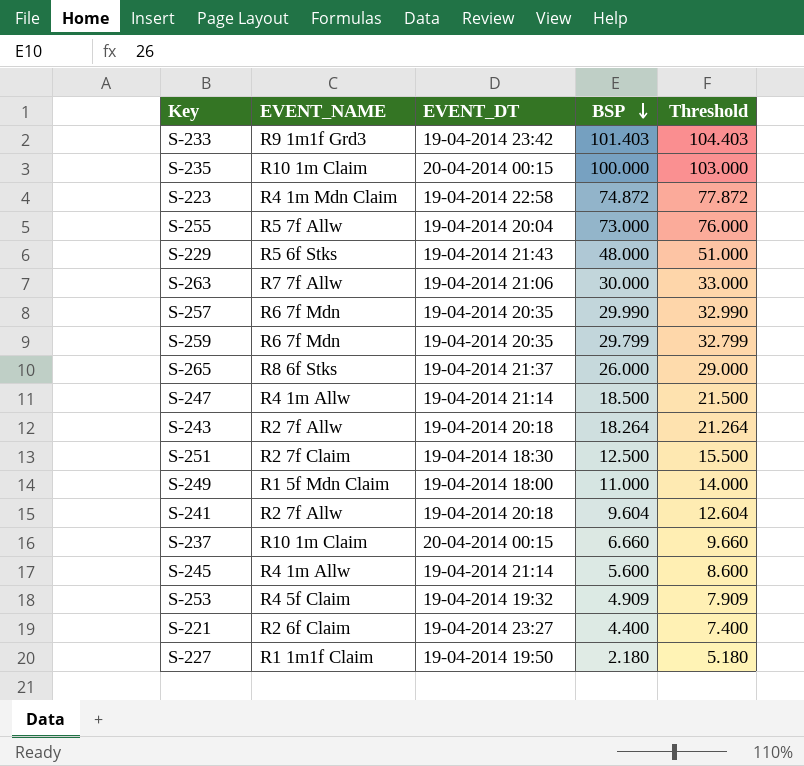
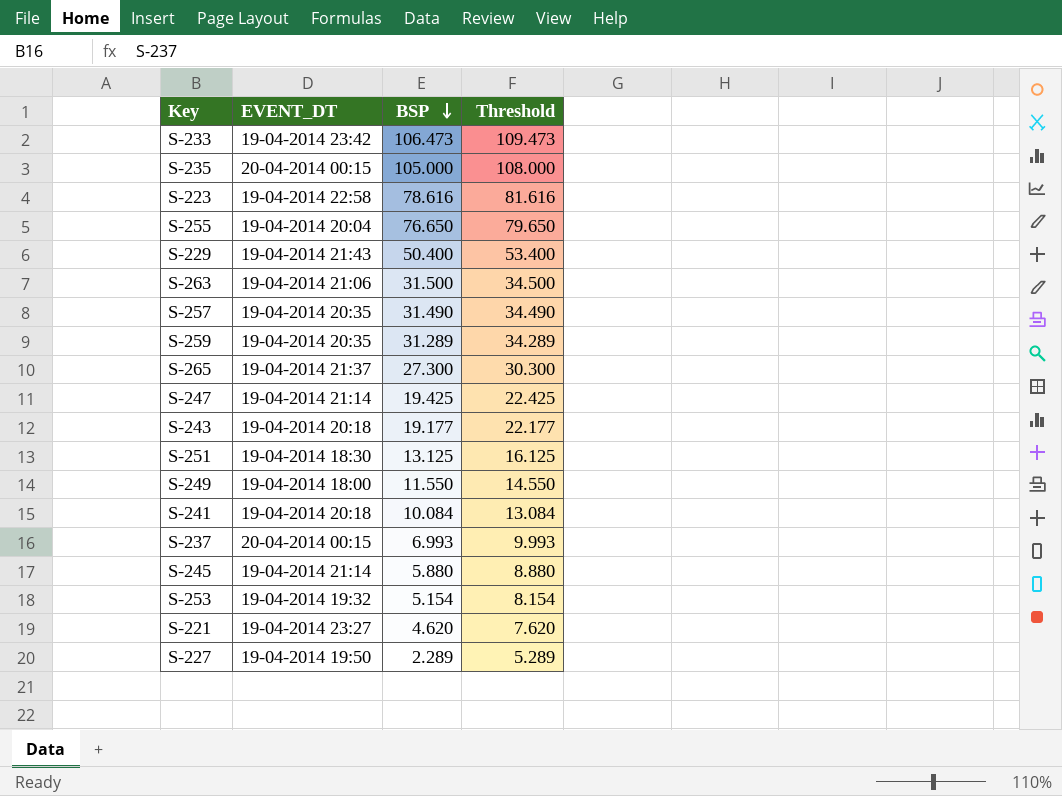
column EVENT_NAME | position: 2 -> none
S-233 | BSP: 101.403 -> 106.473
S-233 | Threshold: 104.403 -> 109.473
S-235 | BSP: 100.000 -> 105.000
S-235 | Threshold: 103.000 -> 108.000
S-223 | BSP: 74.872 -> 78.616
S-223 | Threshold: 77.872 -> 81.616
S-255 | BSP: 73.000 -> 76.650
S-255 | Threshold: 76.000 -> 79.650
S-229 | BSP: 48.000 -> 50.400
S-229 | Threshold: 51.000 -> 53.400
S-263 | BSP: 30.000 -> 31.500
S-263 | Threshold: 33.000 -> 34.500
S-257 | BSP: 29.990 -> 31.490
S-257 | Threshold: 32.990 -> 34.490
S-259 | BSP: 29.799 -> 31.289
S-259 | Threshold: 32.799 -> 34.289
S-265 | BSP: 26.000 -> 27.300
S-265 | Threshold: 29.000 -> 30.300
S-247 | BSP: 18.500 -> 19.425
S-247 | Threshold: 21.500 -> 22.425
S-243 | BSP: 18.264 -> 19.177
S-243 | Threshold: 21.264 -> 22.177
S-251 | BSP: 12.500 -> 13.125
S-251 | Threshold: 15.500 -> 16.125
S-249 | BSP: 11.000 -> 11.550
S-249 | Threshold: 14.000 -> 14.550
S-241 | BSP: 9.604 -> 10.084
S-241 | Threshold: 12.604 -> 13.084
S-237 | BSP: 6.660 -> 6.993
S-237 | Threshold: 9.660 -> 9.993
S-245 | BSP: 5.600 -> 5.880
S-245 | Threshold: 8.600 -> 8.880
S-253 | BSP: 4.909 -> 5.154
S-253 | Threshold: 7.909 -> 8.154
S-221 | BSP: 4.400 -> 4.620
S-221 | Threshold: 7.400 -> 7.620
S-227 | BSP: 2.180 -> 2.289
S-227 | Threshold: 5.180 -> 5.289

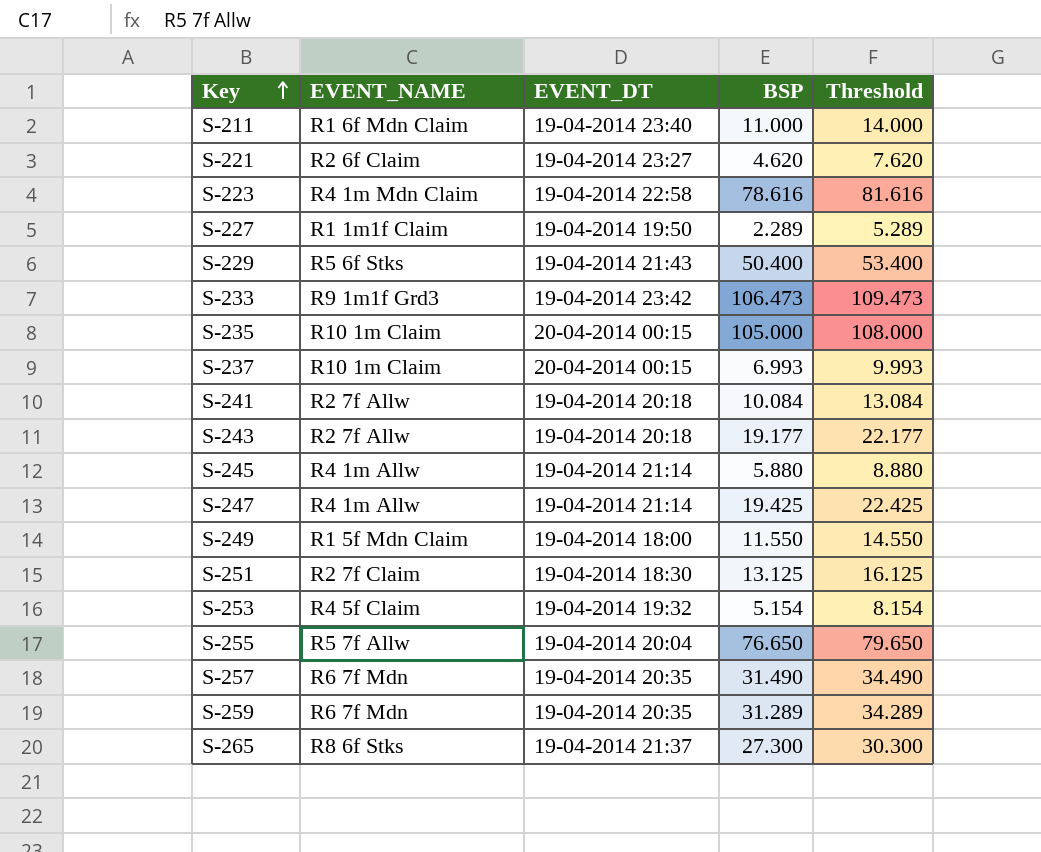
row order: BSP descending -> Key ascending
column EVENT_NAME | position: none -> 2
row S-263: 19-04-2014 21:06 | 31.500 | 34.500 -> none
row S-211: none -> R1 6f Mdn Claim | 19-04-2014 23:40 | 11.000 | 14.000

